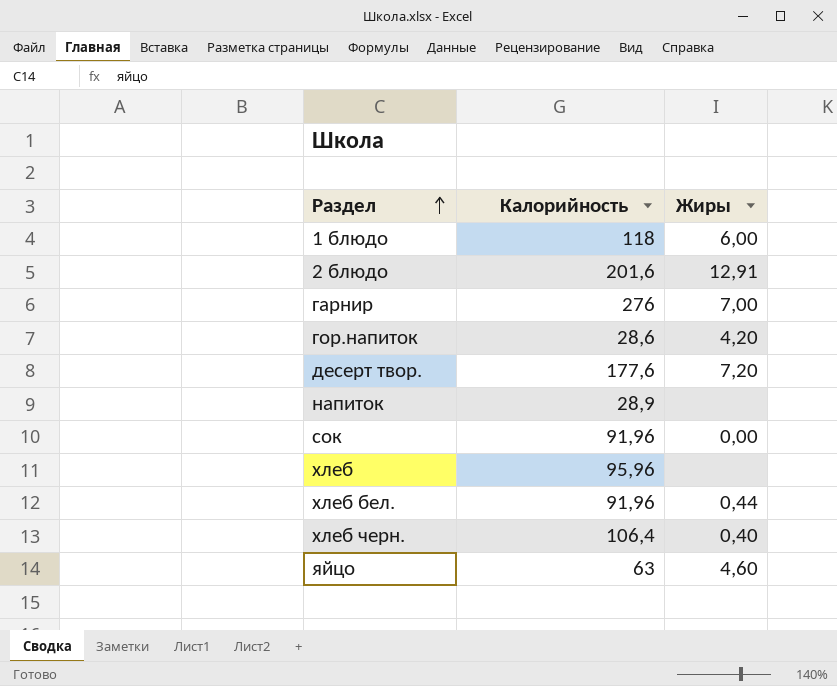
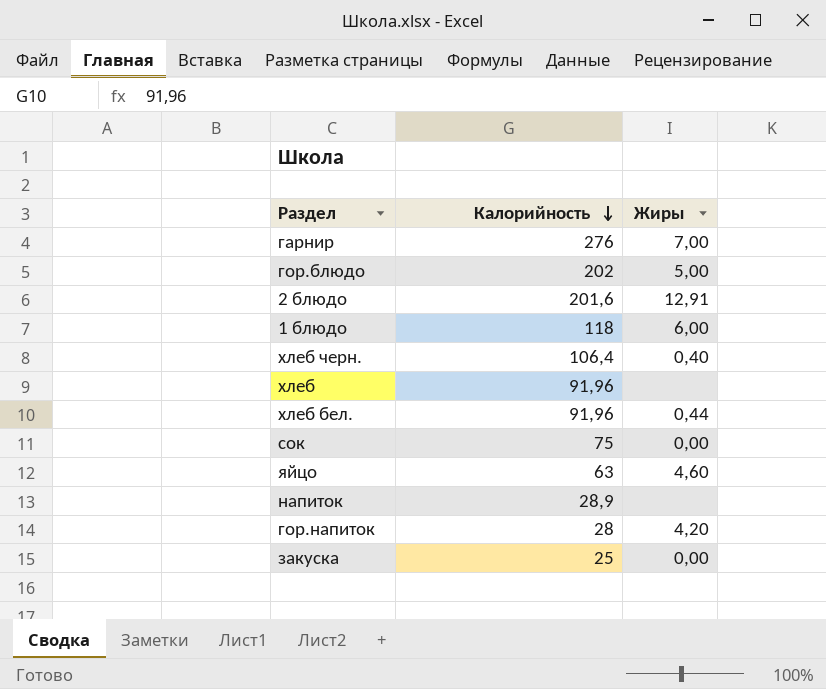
row order: Раздел ascending -> Калорийность descending
row десерт твор.: 177,6 | 7,20 -> none
row гор.блюдо: none -> 202 | 5,00
хлеб | Калорийность: 95,96 -> 91,96
сок | Калорийность: 91,96 -> 75
гор.напиток | Калорийность: 28,6 -> 28
row закуска: none -> 25 | 0,00

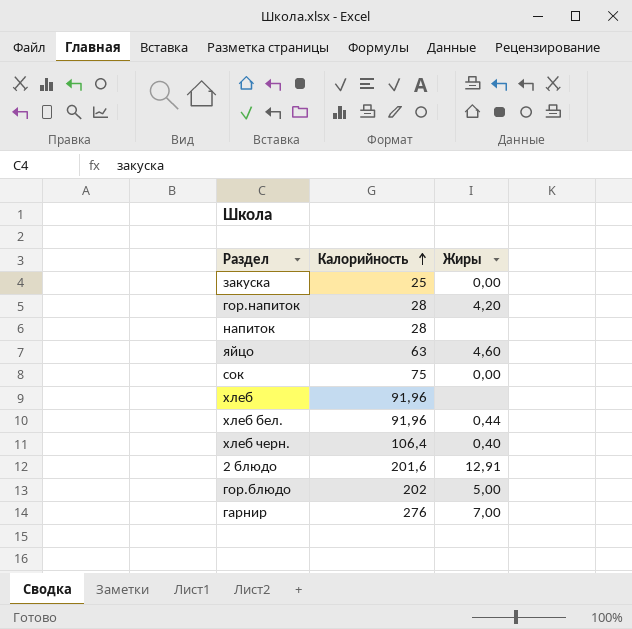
row order: Калорийность descending -> Калорийность ascending
row 1 блюдо: 118 | 6,00 -> none
напиток | Калорийность: 28,9 -> 28

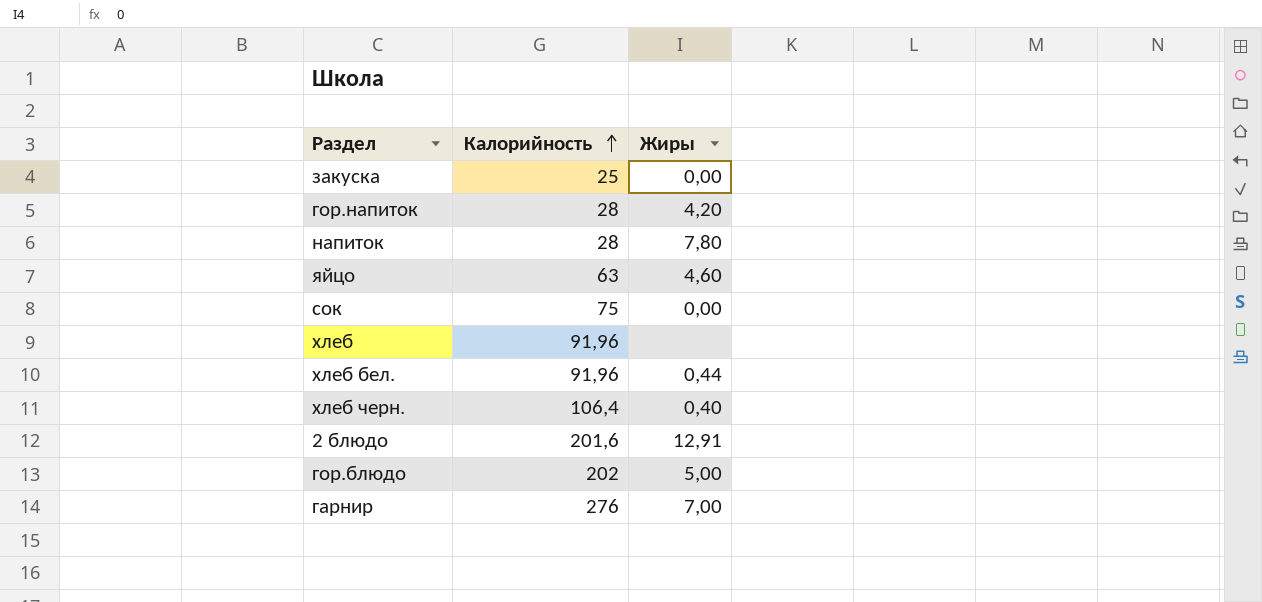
напиток | Жиры: none -> 7,80

